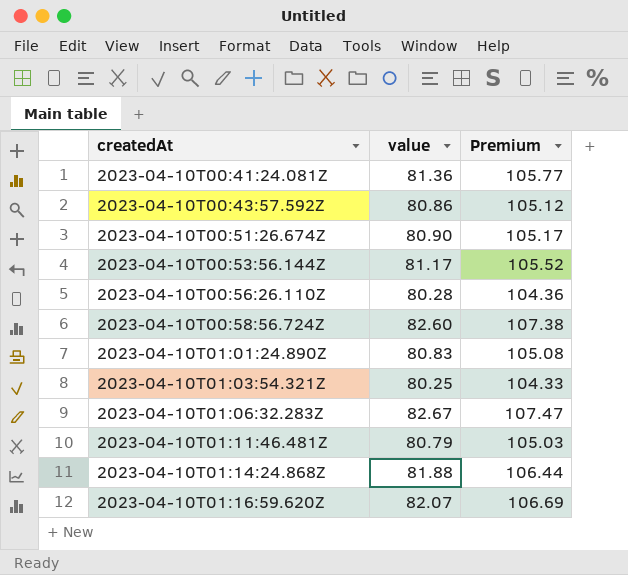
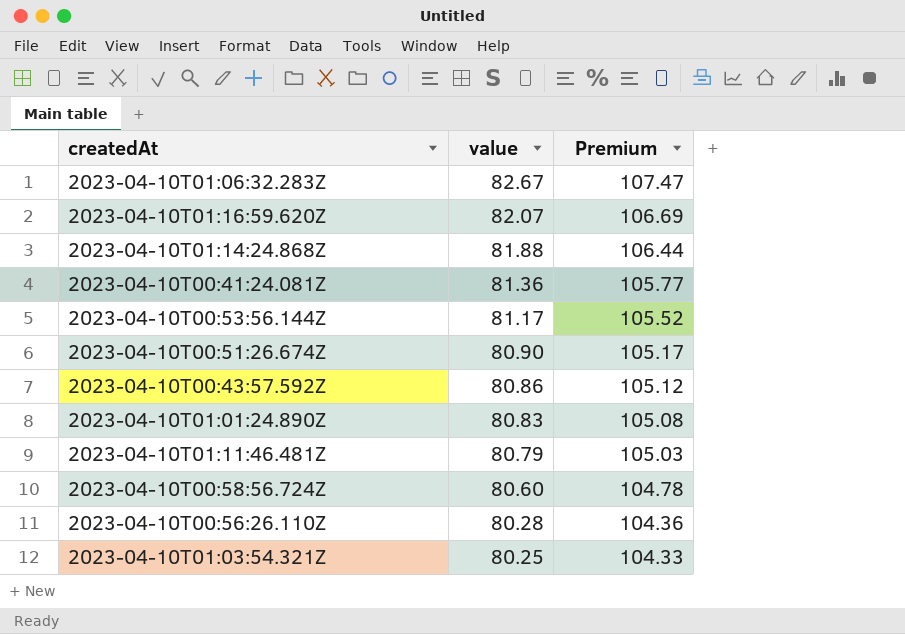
row order: createdAt ascending -> value descending
2023-04-10T00:58:56.724Z | value: 82.60 -> 80.60
2023-04-10T00:58:56.724Z | Premium: 107.38 -> 104.78

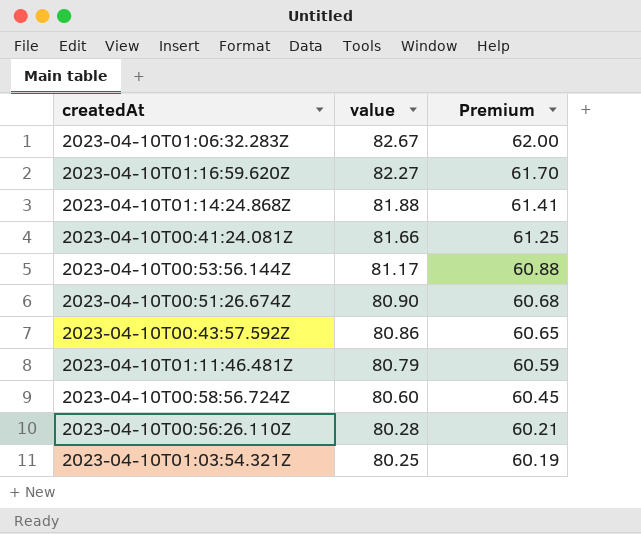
column Premium | formula: [value] * 1.3 -> [value] * 0.75
row 2023-04-10T01:01:24.890Z: 80.83 | 105.08 -> none
2023-04-10T01:16:59.620Z | value: 82.07 -> 82.27
2023-04-10T00:41:24.081Z | value: 81.36 -> 81.66

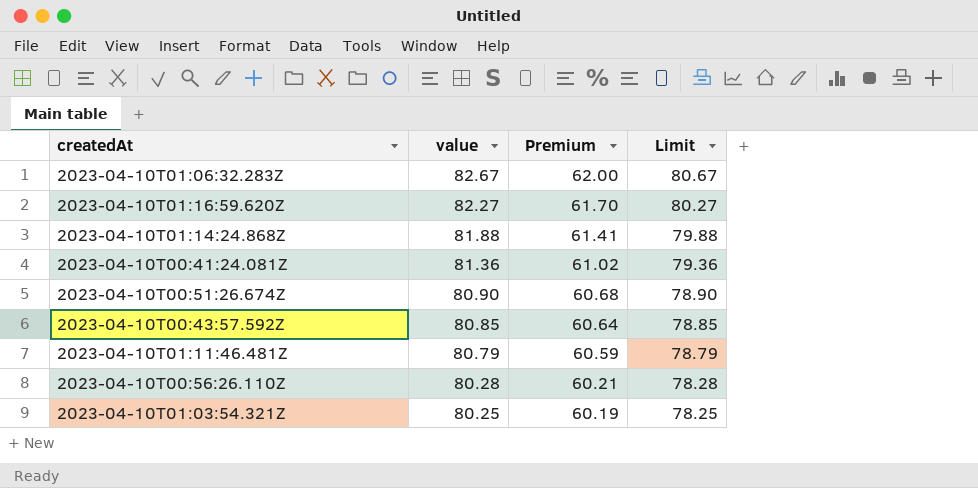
column Limit | formula: none -> [value] - 2
row 2023-04-10T00:53:56.144Z: 81.17 | 60.88 -> none
row 2023-04-10T00:58:56.724Z: 80.60 | 60.45 -> none
2023-04-10T00:41:24.081Z | value: 81.66 -> 81.36
2023-04-10T00:41:24.081Z | Premium: 61.25 -> 61.02
2023-04-10T00:43:57.592Z | value: 80.86 -> 80.85
2023-04-10T00:43:57.592Z | Premium: 60.65 -> 60.64

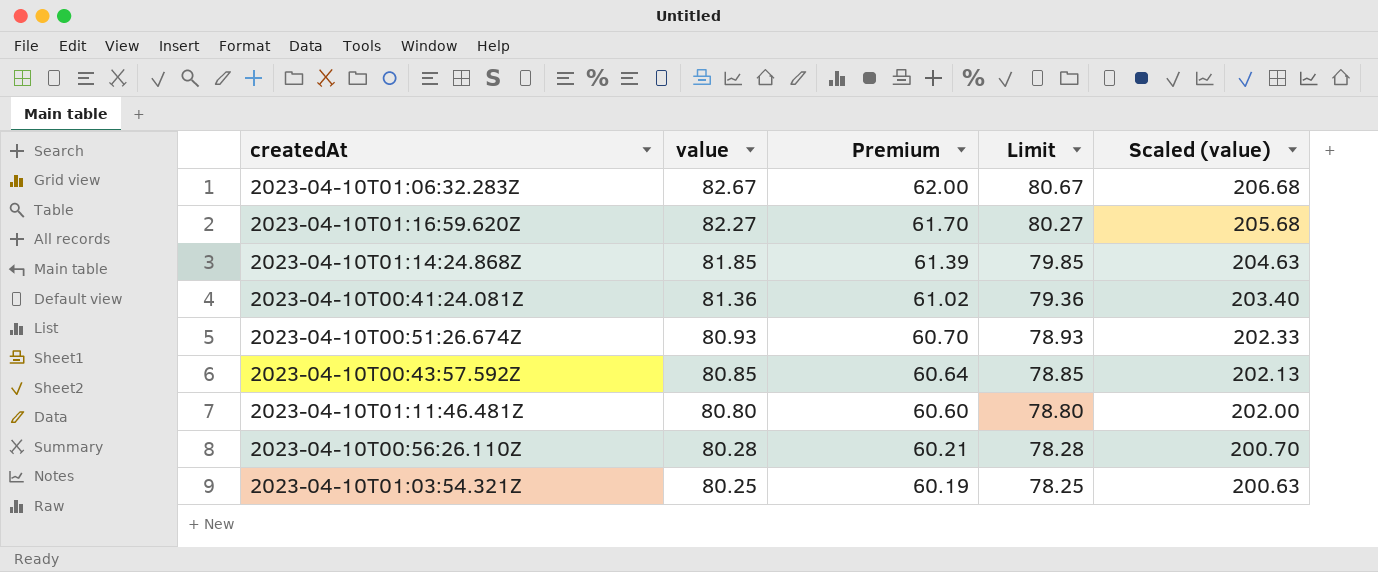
column Scaled (value) | formula: none -> [value] * 2.5
2023-04-10T01:14:24.868Z | value: 81.88 -> 81.85
2023-04-10T01:14:24.868Z | Premium: 61.41 -> 61.39
2023-04-10T01:14:24.868Z | Limit: 79.88 -> 79.85
2023-04-10T00:51:26.674Z | value: 80.90 -> 80.93
2023-04-10T00:51:26.674Z | Premium: 60.68 -> 60.70
2023-04-10T00:51:26.674Z | Limit: 78.90 -> 78.93
2023-04-10T01:11:46.481Z | value: 80.79 -> 80.80
2023-04-10T01:11:46.481Z | Premium: 60.59 -> 60.60
2023-04-10T01:11:46.481Z | Limit: 78.79 -> 78.80

